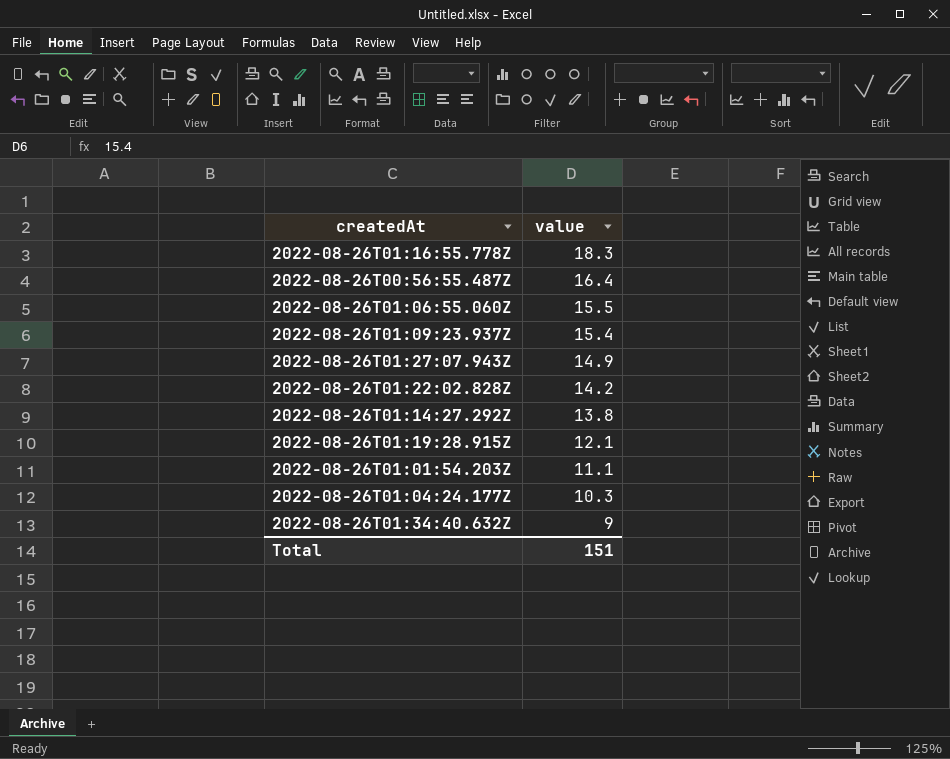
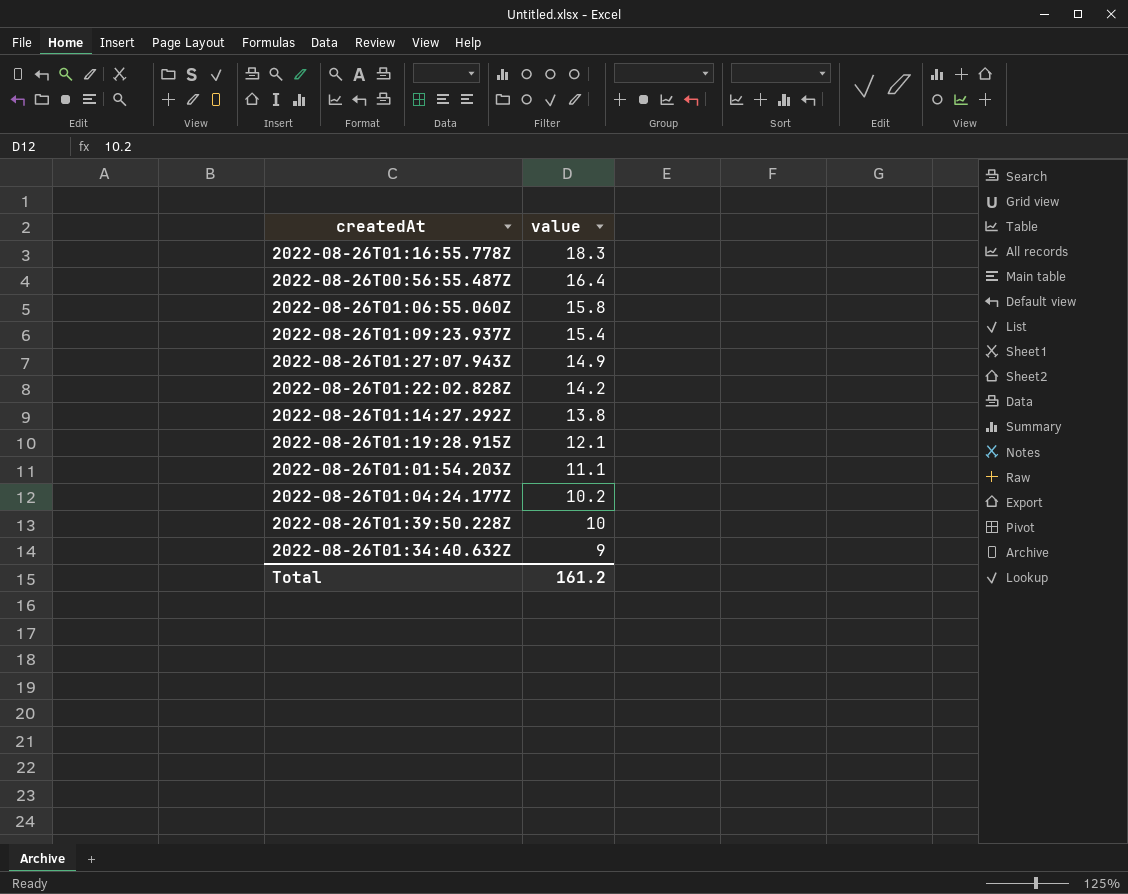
2022-08-26T01:06:55.060Z | value: 15.5 -> 15.8
2022-08-26T01:04:24.177Z | value: 10.3 -> 10.2
row 2022-08-26T01:39:50.228Z: none -> 10
Total | value: 151 -> 161.2

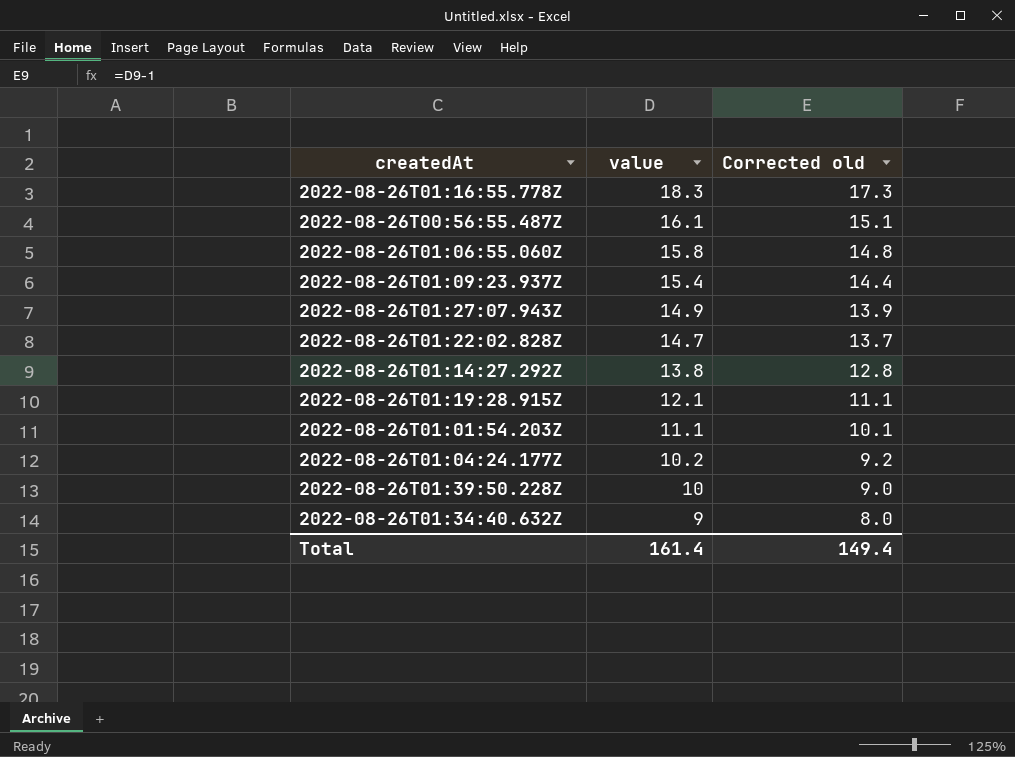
column Corrected old | formula: none -> [value] - 1
2022-08-26T00:56:55.487Z | value: 16.4 -> 16.1
2022-08-26T01:22:02.828Z | value: 14.2 -> 14.7
Total | value: 161.2 -> 161.4

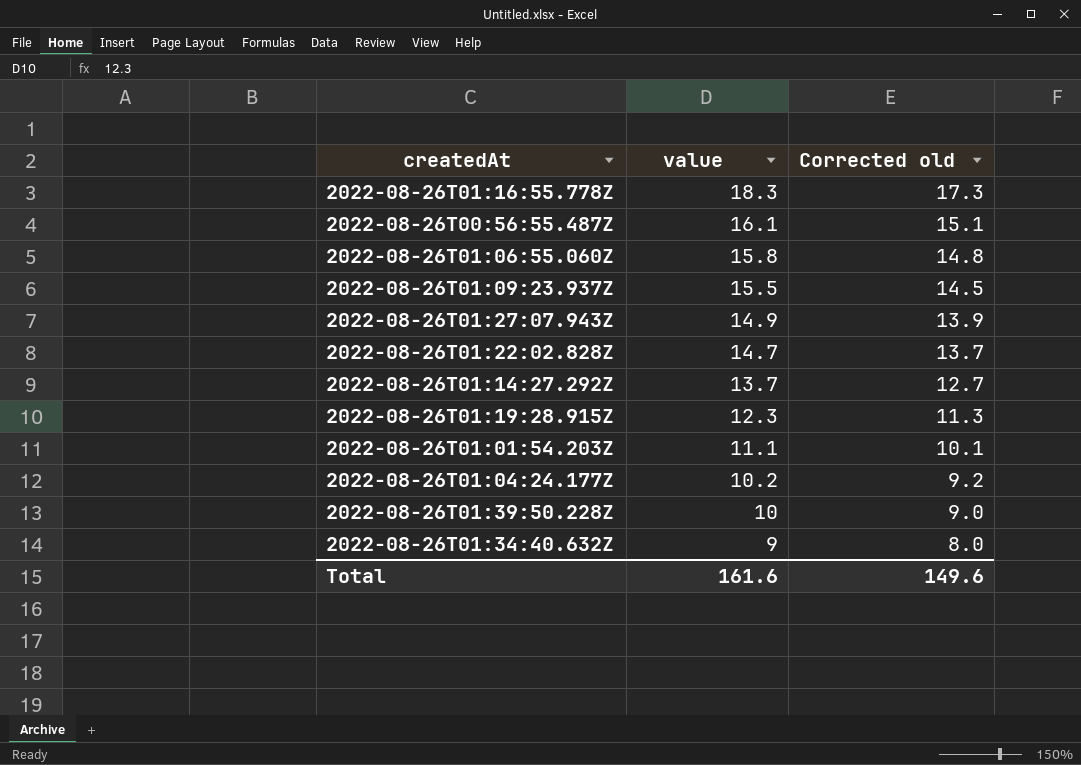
2022-08-26T01:09:23.937Z | value: 15.4 -> 15.5
2022-08-26T01:09:23.937Z | Corrected old: 14.4 -> 14.5
2022-08-26T01:14:27.292Z | value: 13.8 -> 13.7
2022-08-26T01:14:27.292Z | Corrected old: 12.8 -> 12.7
2022-08-26T01:19:28.915Z | value: 12.1 -> 12.3
2022-08-26T01:19:28.915Z | Corrected old: 11.1 -> 11.3
Total | value: 161.4 -> 161.6
Total | Corrected old: 149.4 -> 149.6

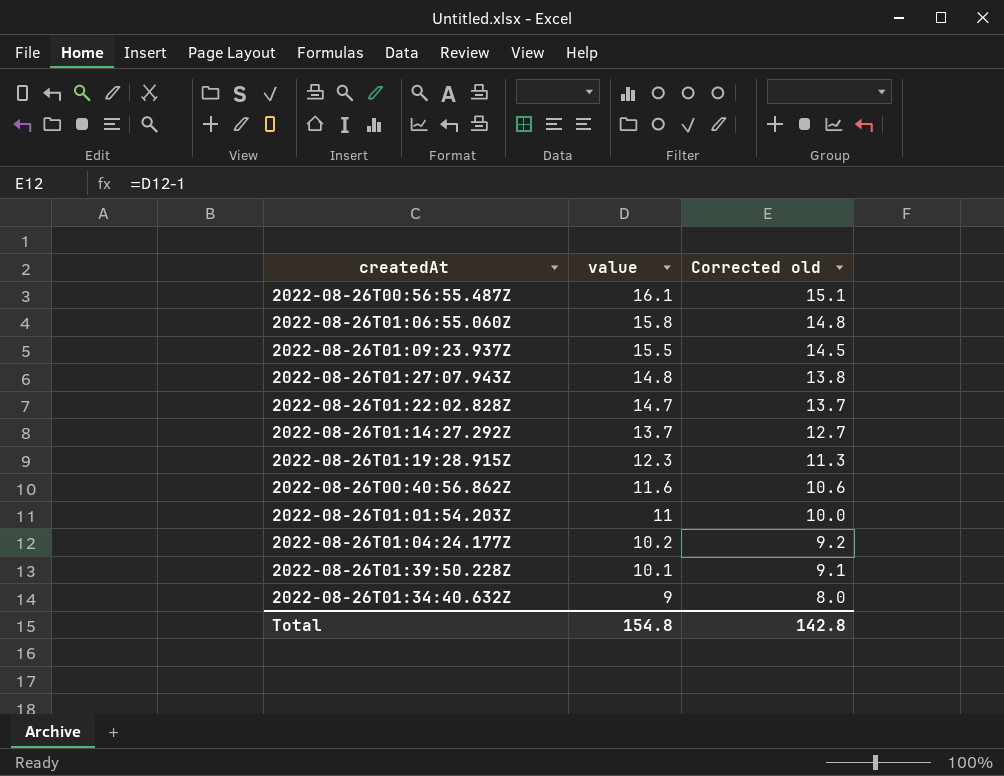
row 2022-08-26T01:16:55.778Z: 18.3 | 17.3 -> none
2022-08-26T01:27:07.943Z | value: 14.9 -> 14.8
2022-08-26T01:27:07.943Z | Corrected old: 13.9 -> 13.8
row 2022-08-26T00:40:56.862Z: none -> 11.6 | 10.6
2022-08-26T01:01:54.203Z | value: 11.1 -> 11
2022-08-26T01:01:54.203Z | Corrected old: 10.1 -> 10.0
2022-08-26T01:39:50.228Z | value: 10 -> 10.1
2022-08-26T01:39:50.228Z | Corrected old: 9.0 -> 9.1
Total | value: 161.6 -> 154.8
Total | Corrected old: 149.6 -> 142.8

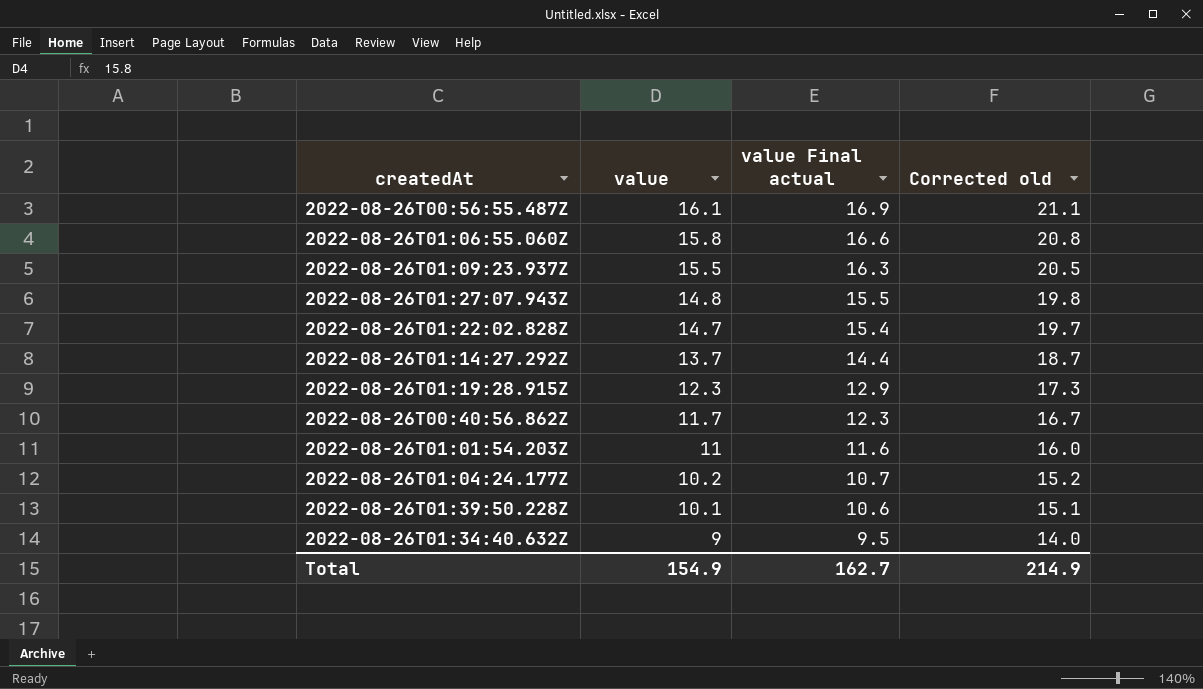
column value Final actual | formula: none -> [value] * 1.05
column Corrected old | formula: [value] - 1 -> [value] + 5
2022-08-26T00:40:56.862Z | value: 11.6 -> 11.7
Total | value: 154.8 -> 154.9
Total | Corrected old: 142.8 -> 214.9

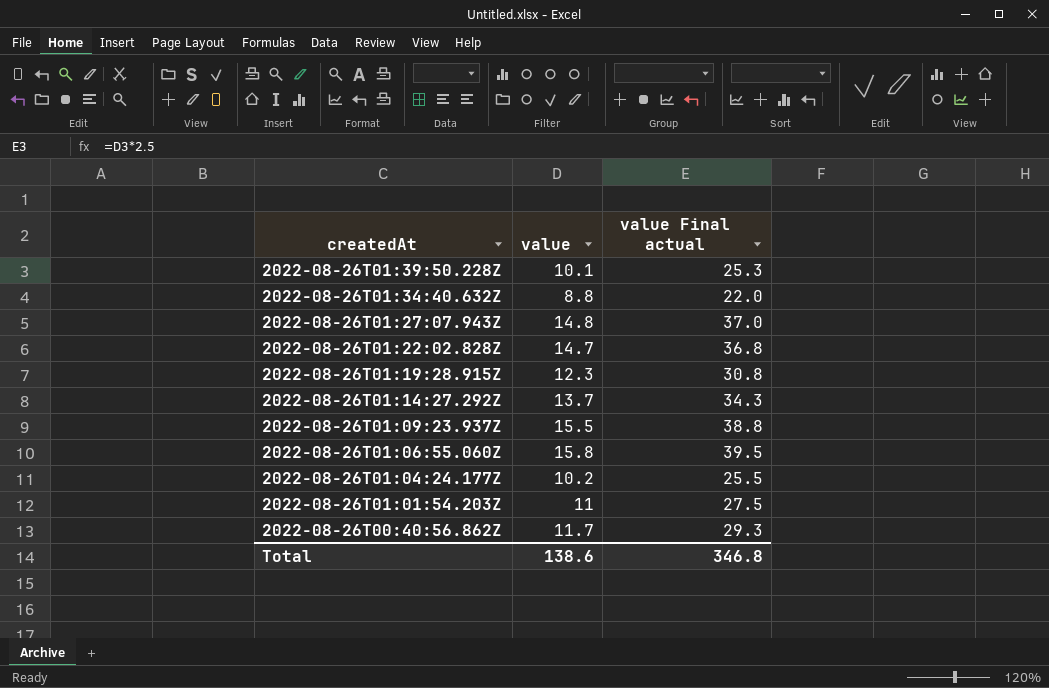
row order: value descending -> createdAt descending
column Corrected old | formula: [value] + 5 -> none
column value Final actual | formula: [value] * 1.05 -> [value] * 2.5
row 2022-08-26T00:56:55.487Z: 16.1 | 16.9 | 21.1 -> none
2022-08-26T01:34:40.632Z | value: 9 -> 8.8
Total | value: 154.9 -> 138.6
Total | value Final actual: 162.7 -> 346.8

